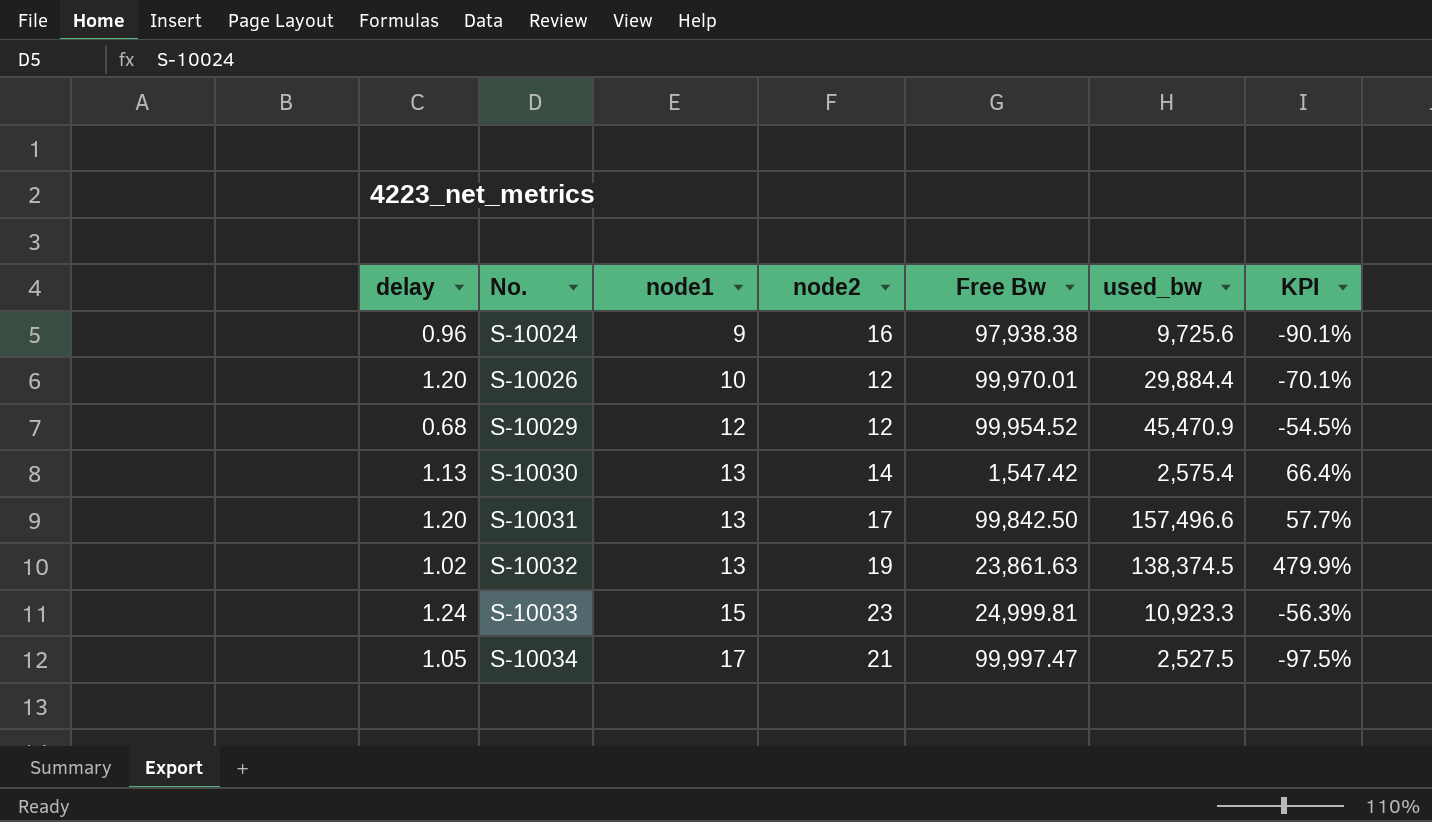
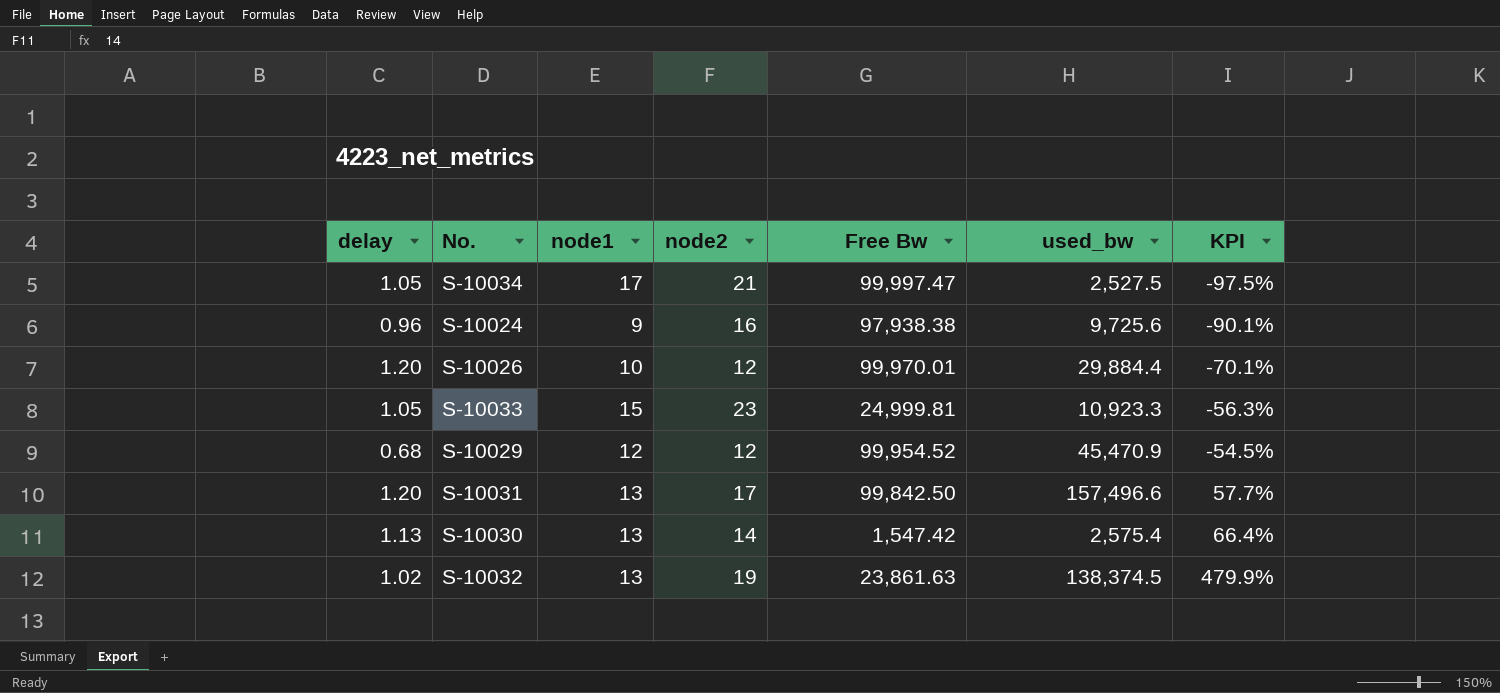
row order: No. ascending -> KPI ascending
S-10033 | delay: 1.24 -> 1.05

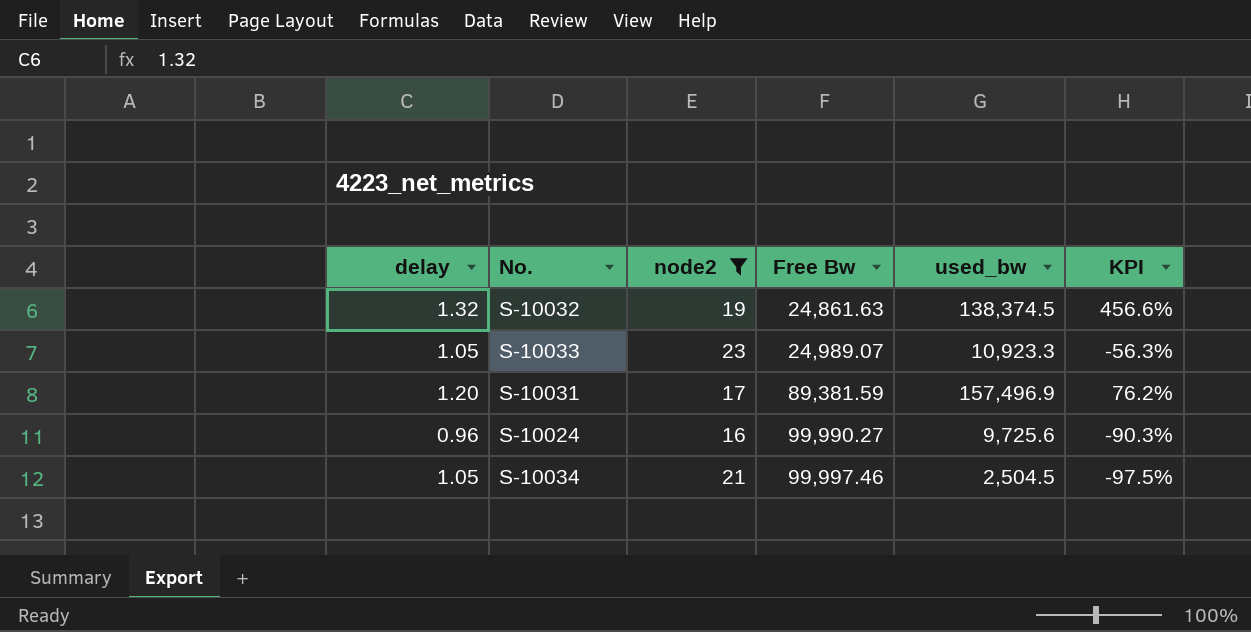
filter: none -> node2 >= 16
row order: KPI ascending -> Free Bw ascending
column node1 | position: 3 -> none
S-10032 | delay: 1.02 -> 1.32
S-10032 | Free Bw: 23,861.63 -> 24,861.63
S-10032 | KPI: 479.9% -> 456.6%
S-10033 | Free Bw: 24,999.81 -> 24,989.07
S-10031 | Free Bw: 99,842.50 -> 89,381.59
S-10031 | used_bw: 157,496.6 -> 157,496.9
S-10031 | KPI: 57.7% -> 76.2%
S-10024 | Free Bw: 97,938.38 -> 99,990.27
S-10024 | KPI: -90.1% -> -90.3%
S-10034 | Free Bw: 99,997.47 -> 99,997.46
S-10034 | used_bw: 2,527.5 -> 2,504.5

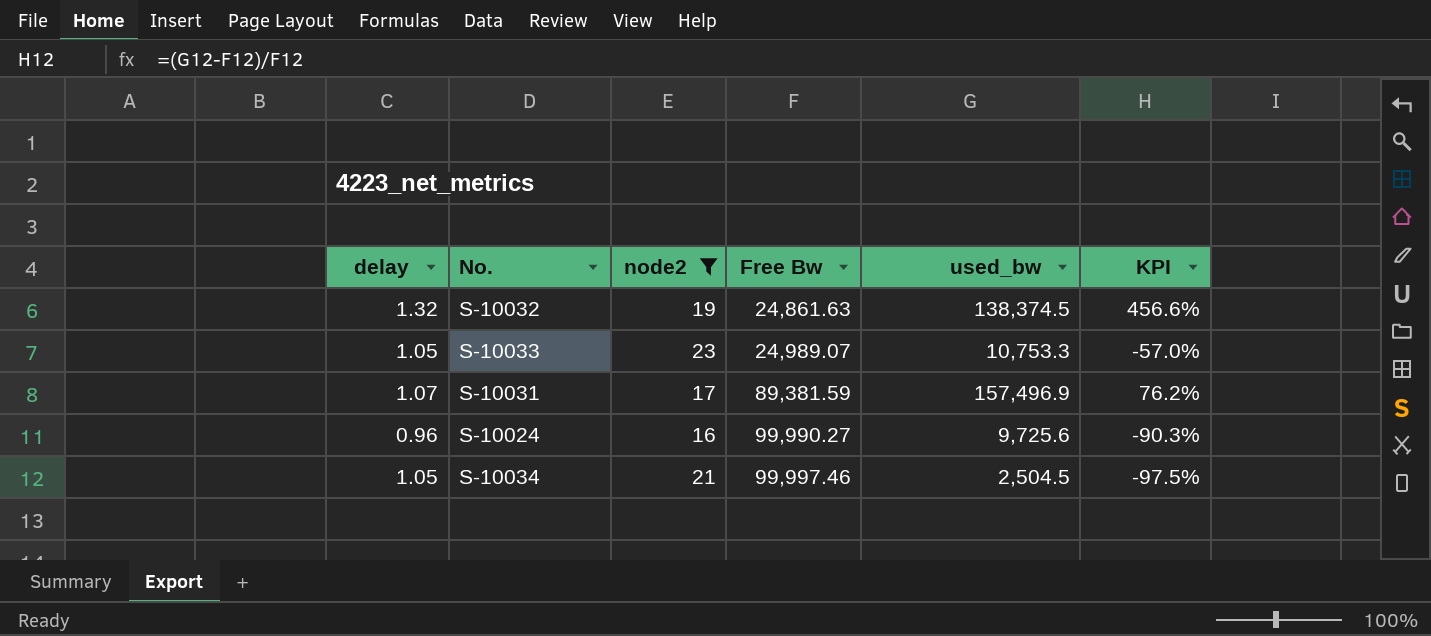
S-10033 | used_bw: 10,923.3 -> 10,753.3
S-10033 | KPI: -56.3% -> -57.0%
S-10031 | delay: 1.20 -> 1.07

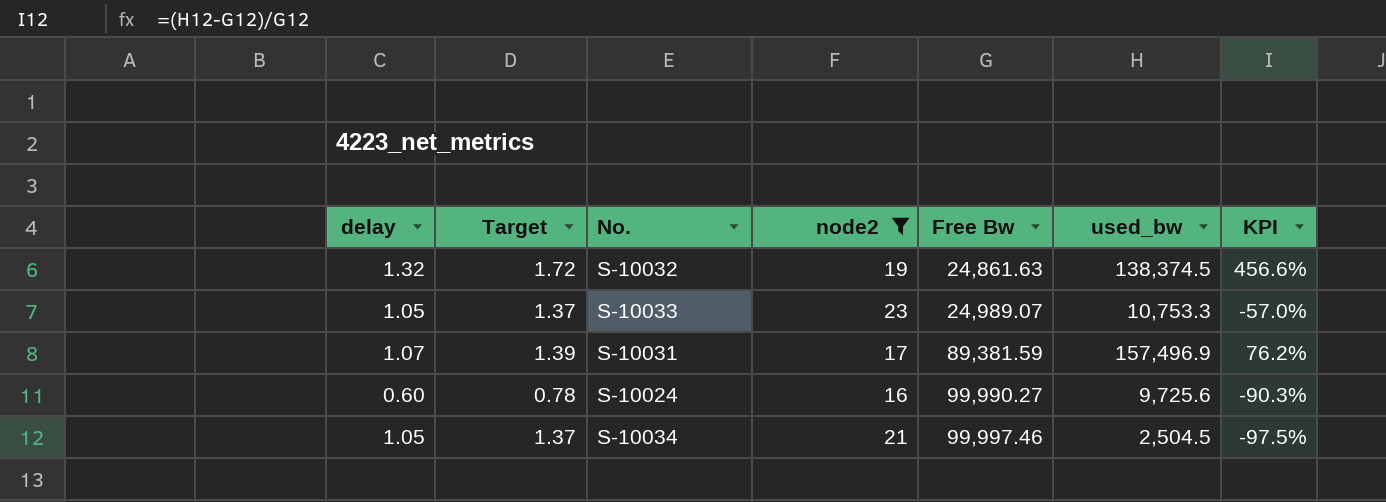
column Target | formula: none -> [delay] * 1.3
S-10024 | delay: 0.96 -> 0.60

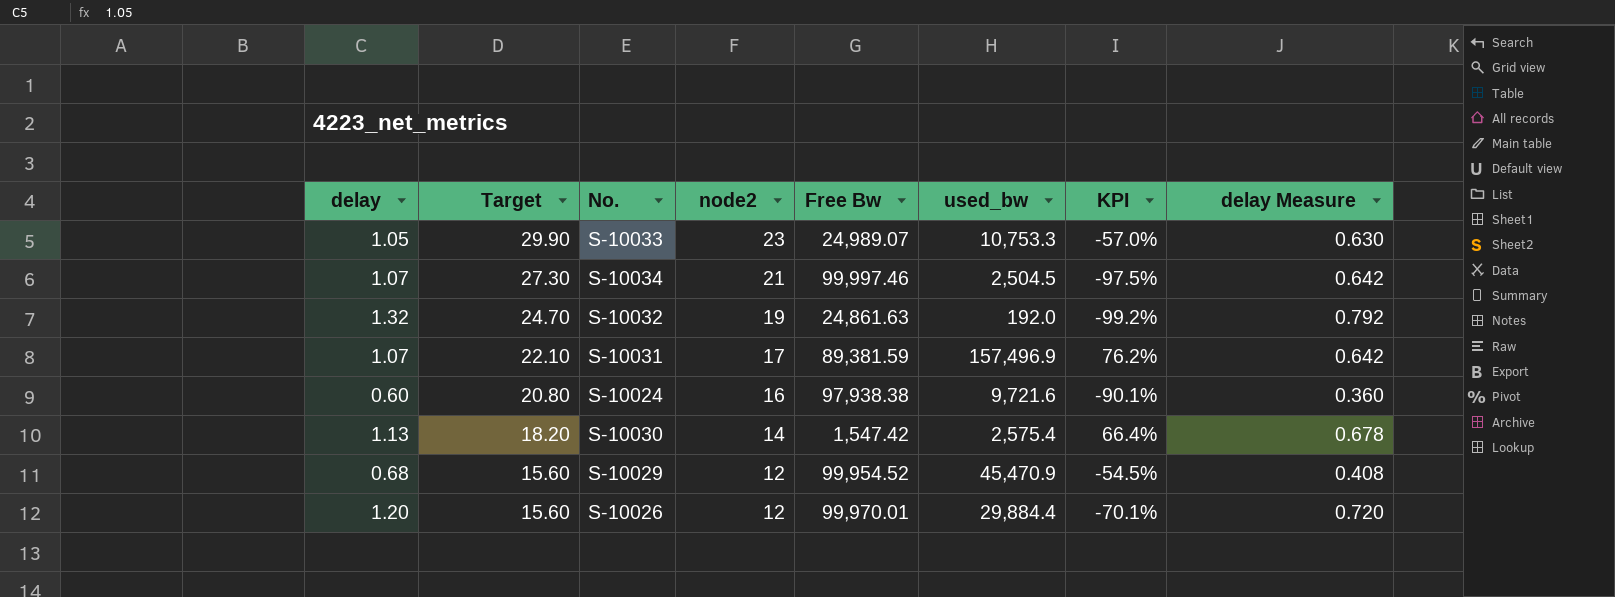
filter: node2 >= 16 -> none
row order: Free Bw ascending -> Target descending
column Target | formula: [delay] * 1.3 -> [node2] * 1.3
column delay Measure | formula: none -> [delay] * 0.6
S-10034 | delay: 1.05 -> 1.07
S-10032 | used_bw: 138,374.5 -> 192.0
S-10032 | KPI: 456.6% -> -99.2%
S-10024 | Free Bw: 99,990.27 -> 97,938.38
S-10024 | used_bw: 9,725.6 -> 9,721.6
S-10024 | KPI: -90.3% -> -90.1%

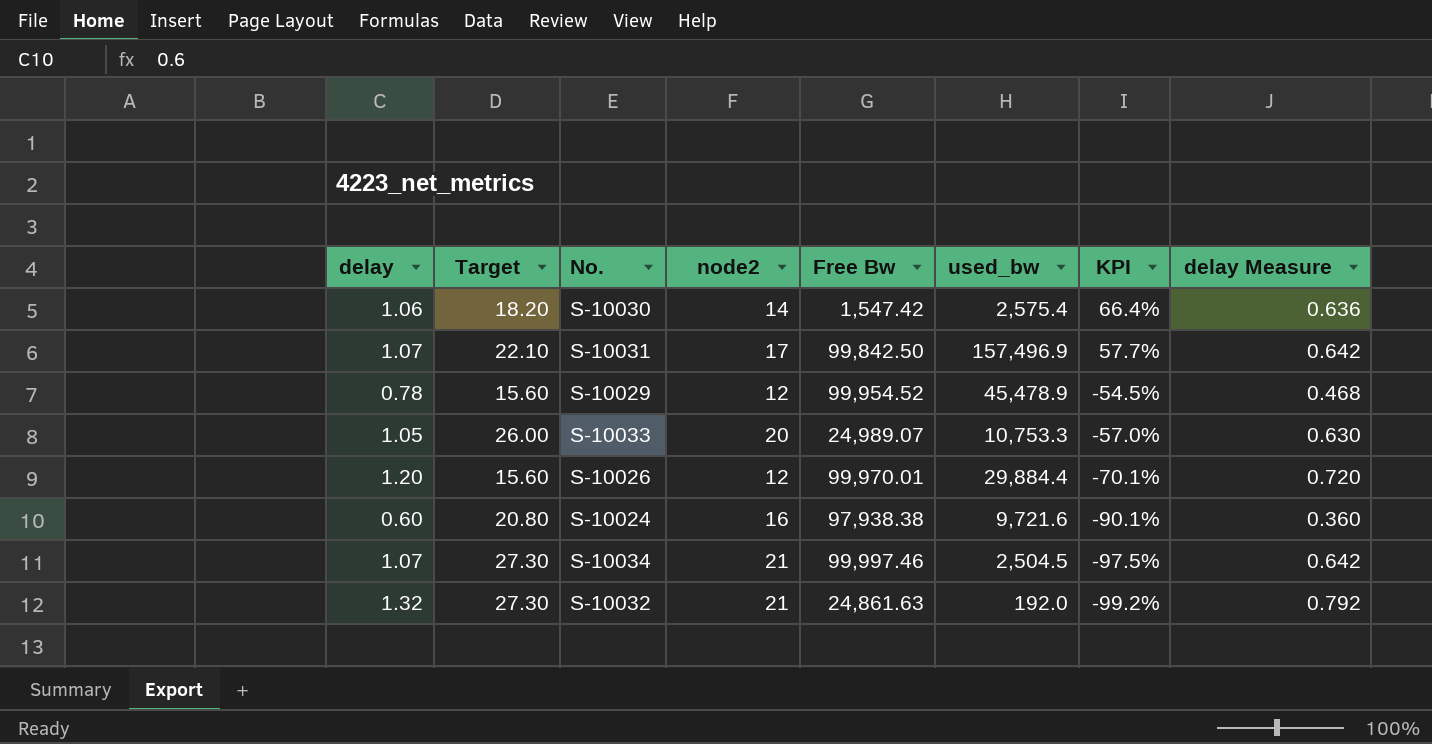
row order: Target descending -> KPI descending
S-10030 | delay: 1.13 -> 1.06
S-10030 | delay Measure: 0.678 -> 0.636
S-10031 | Free Bw: 89,381.59 -> 99,842.50
S-10031 | KPI: 76.2% -> 57.7%
S-10029 | delay: 0.68 -> 0.78
S-10029 | used_bw: 45,470.9 -> 45,478.9
S-10029 | delay Measure: 0.408 -> 0.468
S-10033 | Target: 29.90 -> 26.00
S-10033 | node2: 23 -> 20
S-10032 | Target: 24.70 -> 27.30
S-10032 | node2: 19 -> 21

